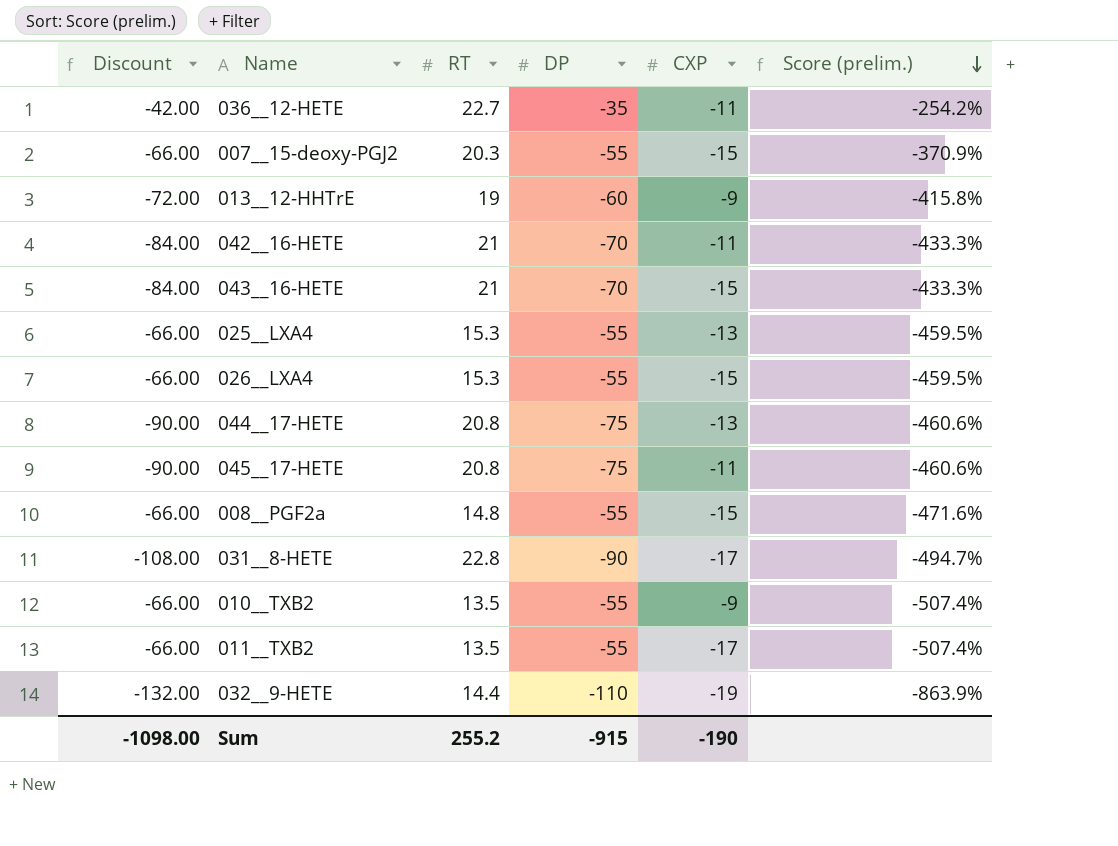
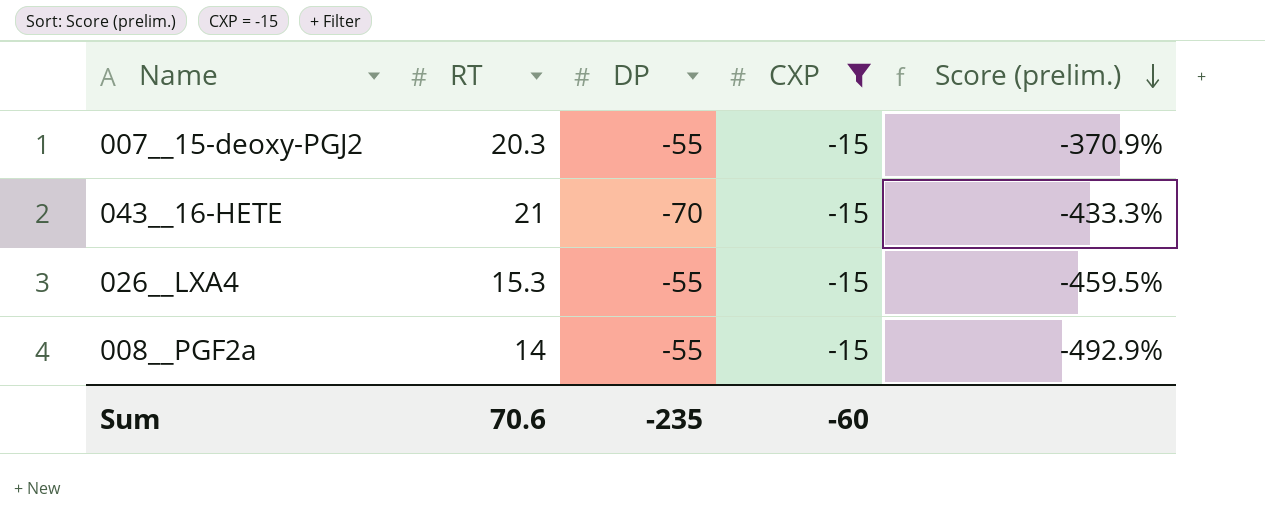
filter: none -> CXP = -15
column Discount | formula: [DP] * 1.2 -> none
008__PGF2a | RT: 14.8 -> 14
008__PGF2a | Score (prelim.): -471.6% -> -492.9%
Sum | RT: 255.2 -> 70.6
Sum | DP: -915 -> -235
Sum | CXP: -190 -> -60

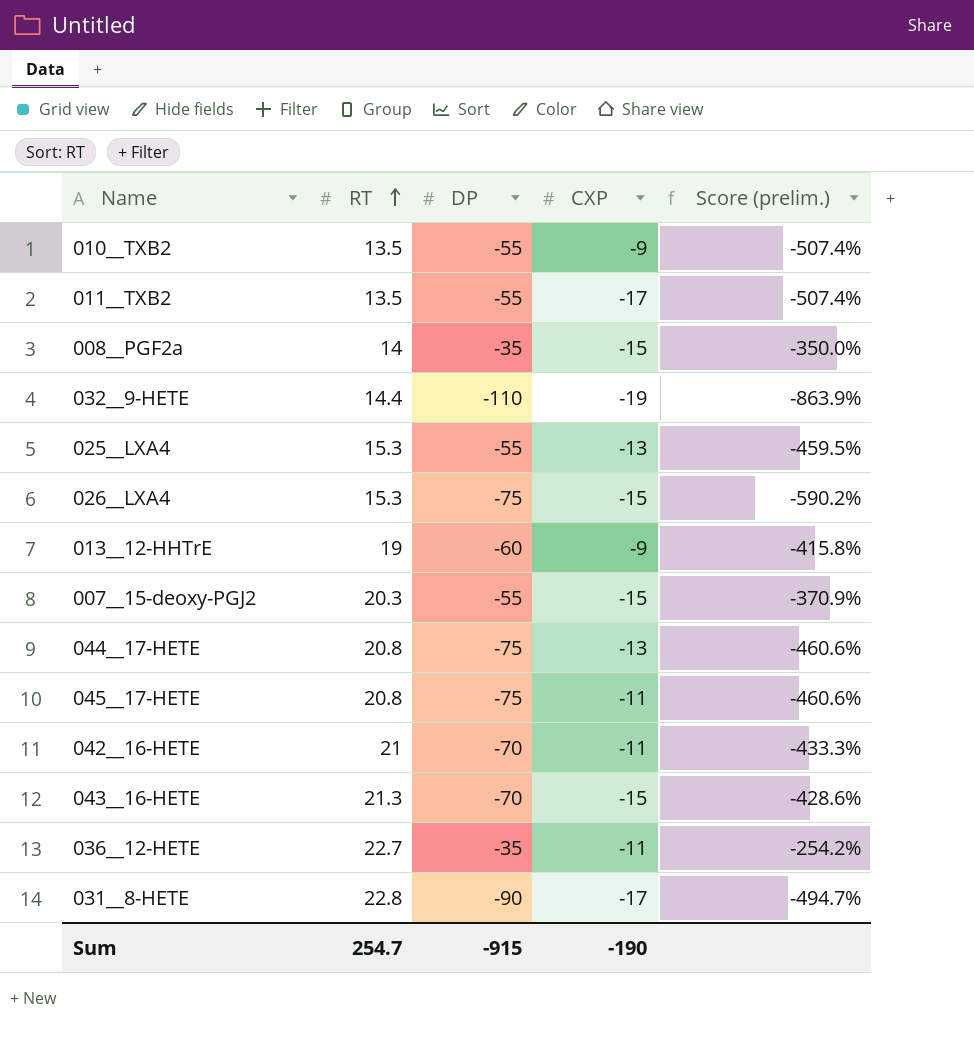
filter: CXP = -15 -> none
row order: Score (prelim.) descending -> RT ascending
008__PGF2a | DP: -55 -> -35
008__PGF2a | Score (prelim.): -492.9% -> -350.0%
026__LXA4 | DP: -55 -> -75
026__LXA4 | Score (prelim.): -459.5% -> -590.2%
043__16-HETE | RT: 21 -> 21.3
043__16-HETE | Score (prelim.): -433.3% -> -428.6%
Sum | RT: 70.6 -> 254.7
Sum | DP: -235 -> -915
Sum | CXP: -60 -> -190

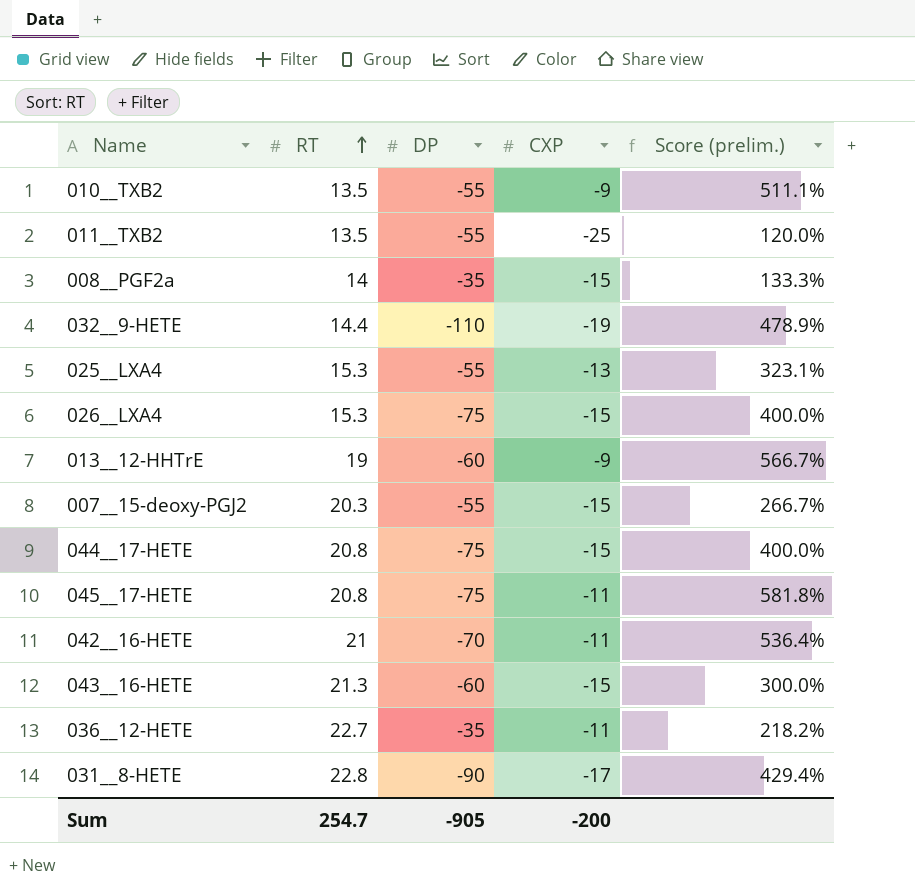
column Score (prelim.) | formula: ([DP] - [RT]) / [RT] -> ([DP] - [CXP]) / [CXP]
011__TXB2 | CXP: -17 -> -25
044__17-HETE | CXP: -13 -> -15
043__16-HETE | DP: -70 -> -60
Sum | DP: -915 -> -905
Sum | CXP: -190 -> -200

